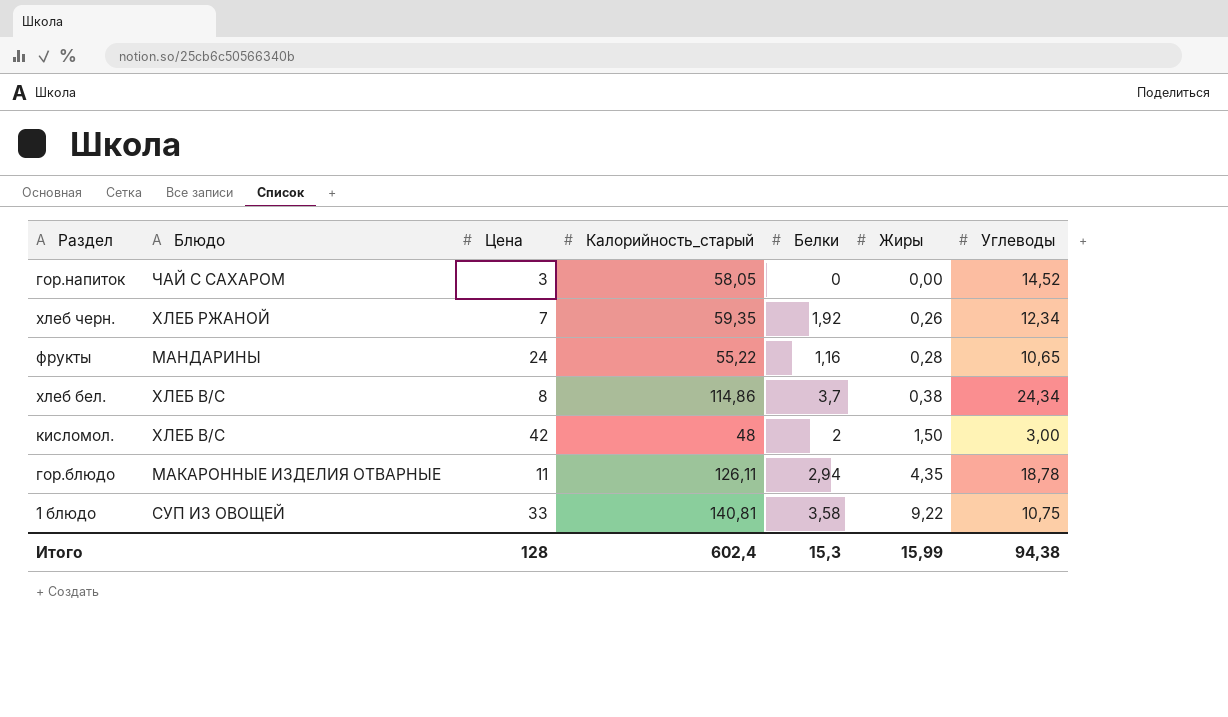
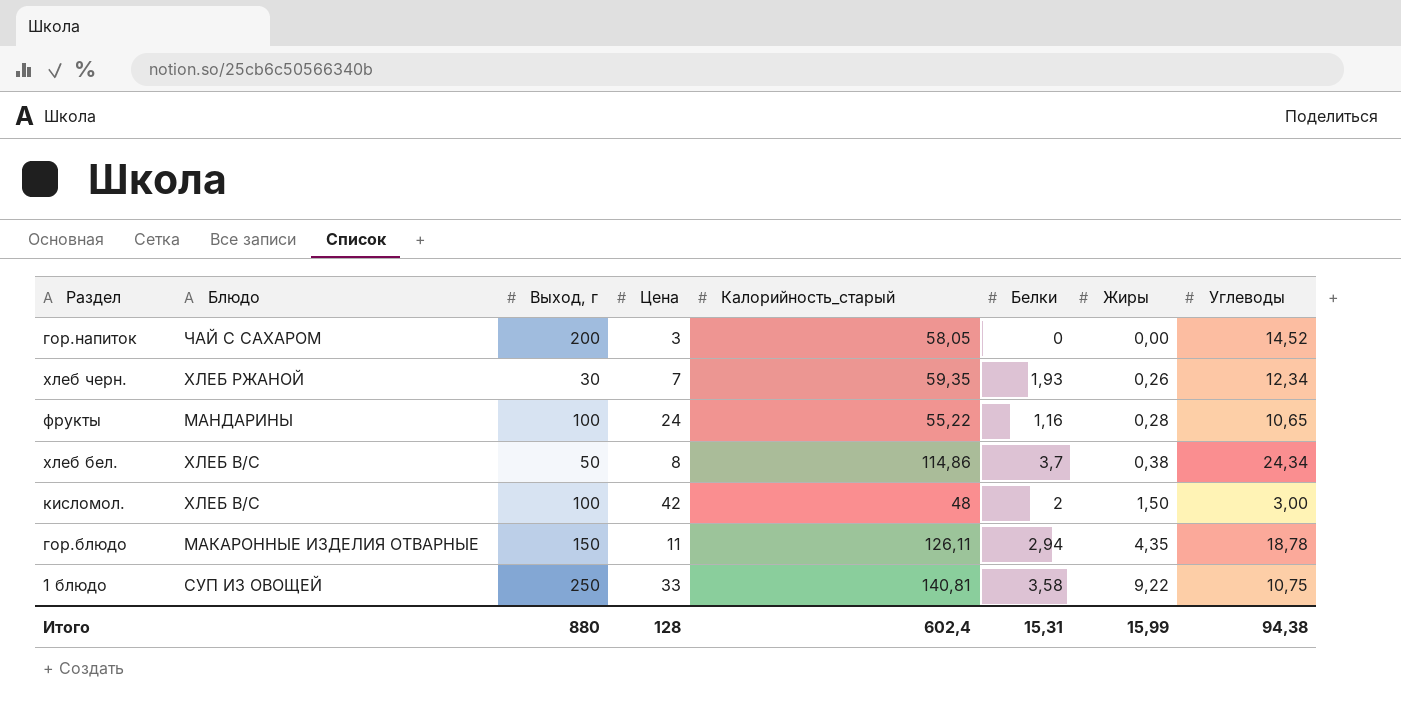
column Выход, г | position: none -> 3
хлеб черн. | Белки: 1,92 -> 1,93
Итого | Белки: 15,3 -> 15,31

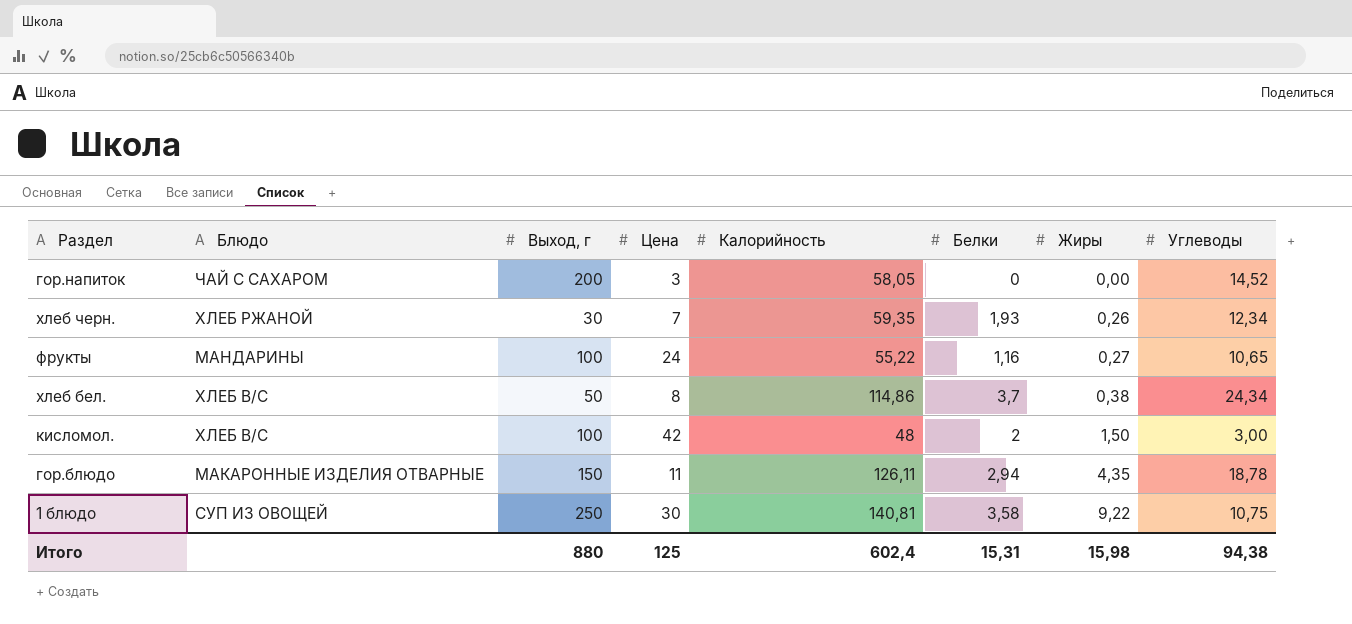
column name: Калорийность_старый -> Калорийность
фрукты | Жиры: 0,28 -> 0,27
1 блюдо | Цена: 33 -> 30
Итого | Цена: 128 -> 125
Итого | Жиры: 15,99 -> 15,98

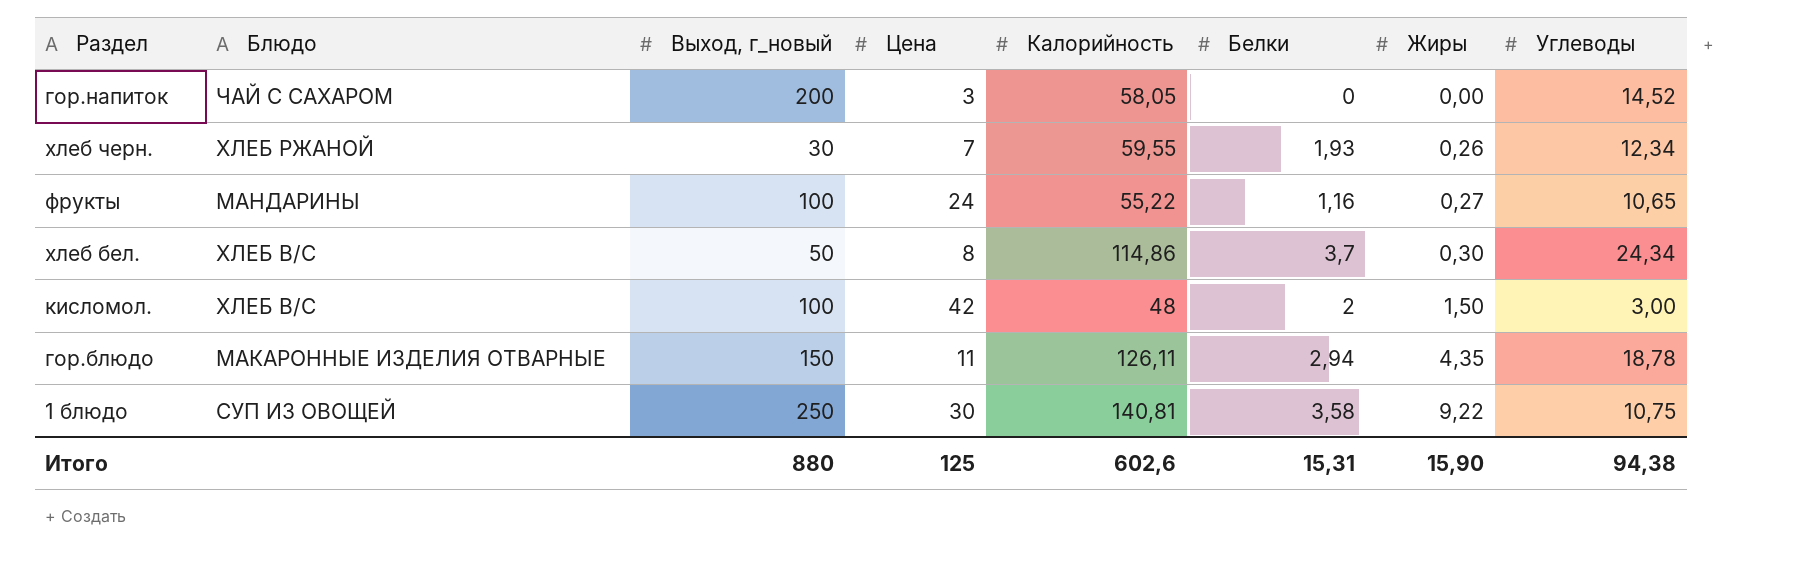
column name: Выход, г -> Выход, г_новый
хлеб черн. | Калорийность: 59,35 -> 59,55
хлеб бел. | Жиры: 0,38 -> 0,30
Итого | Калорийность: 602,4 -> 602,6
Итого | Жиры: 15,98 -> 15,90

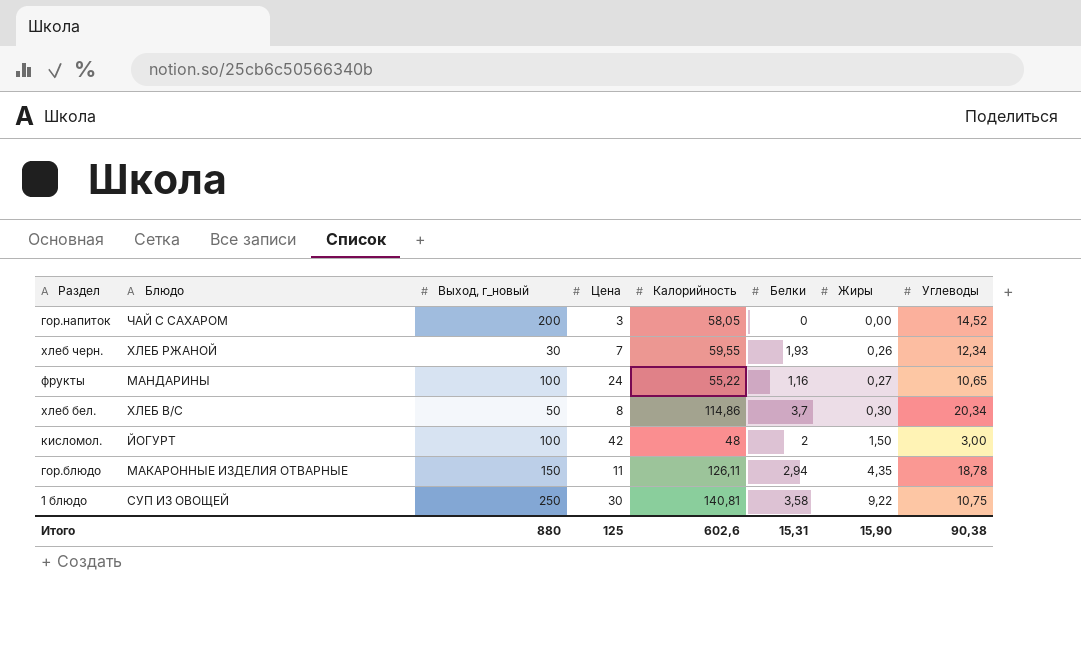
хлеб бел. | Углеводы: 24,34 -> 20,34
кисломол. | Блюдо: ХЛЕБ В/С -> ЙОГУРТ
Итого | Углеводы: 94,38 -> 90,38

